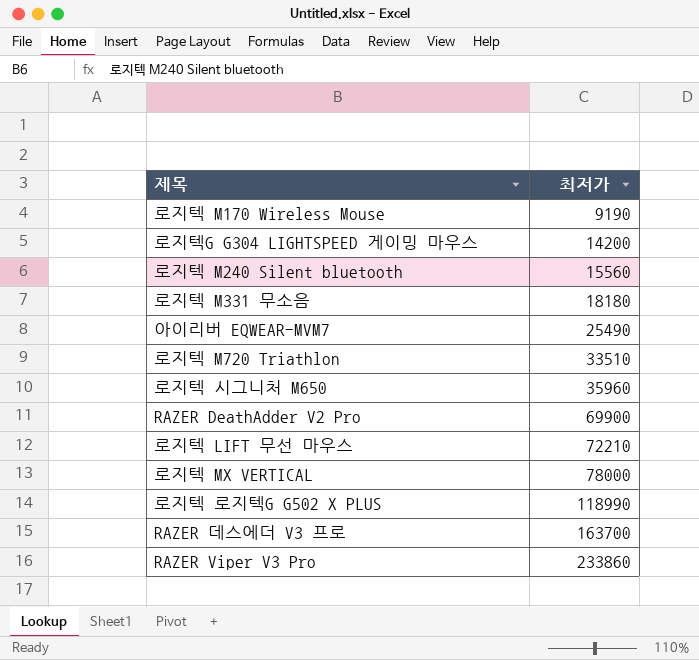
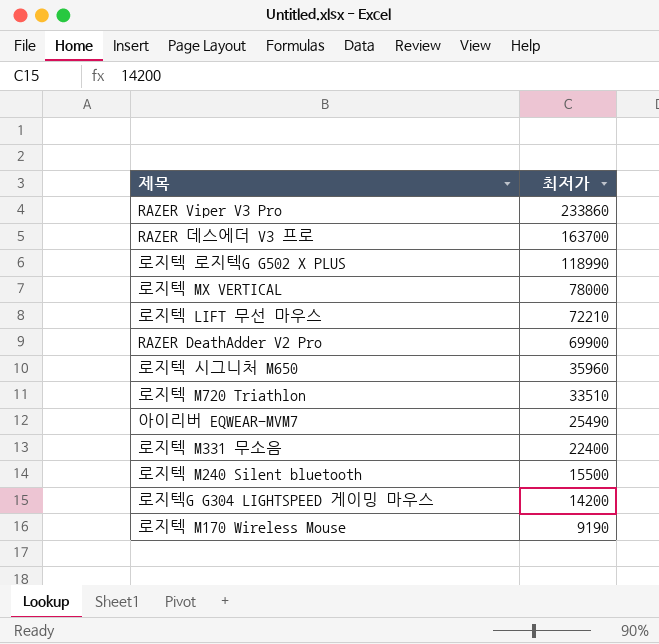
row order: 최저가 ascending -> 최저가 descending
로지텍 M331 무소음 | 최저가: 18180 -> 22400
로지텍 M240 Silent bluetooth | 최저가: 15560 -> 15500

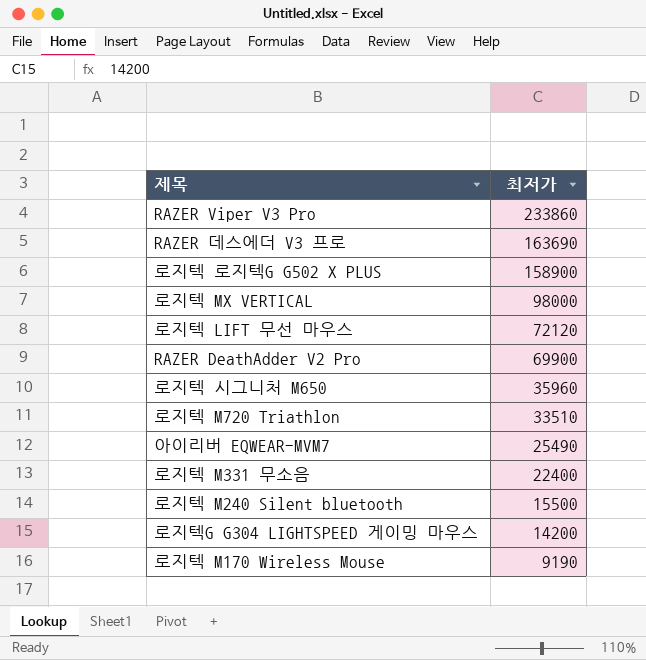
RAZER 데스에더 V3 프로 | 최저가: 163700 -> 163690
로지텍 로지텍G G502 X PLUS | 최저가: 118990 -> 158900
로지텍 MX VERTICAL | 최저가: 78000 -> 98000
로지텍 LIFT 무선 마우스 | 최저가: 72210 -> 72120

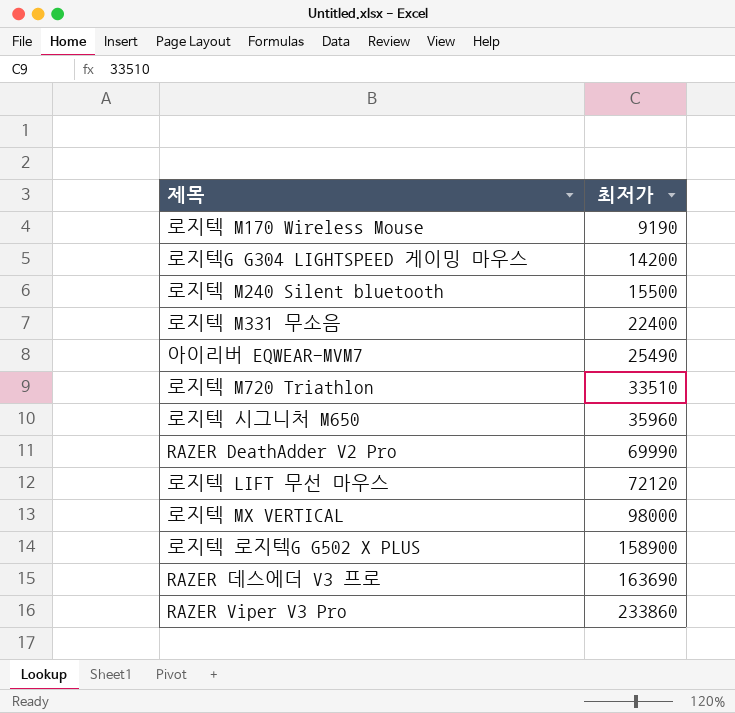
row order: 최저가 descending -> 최저가 ascending
RAZER DeathAdder V2 Pro | 최저가: 69900 -> 69990

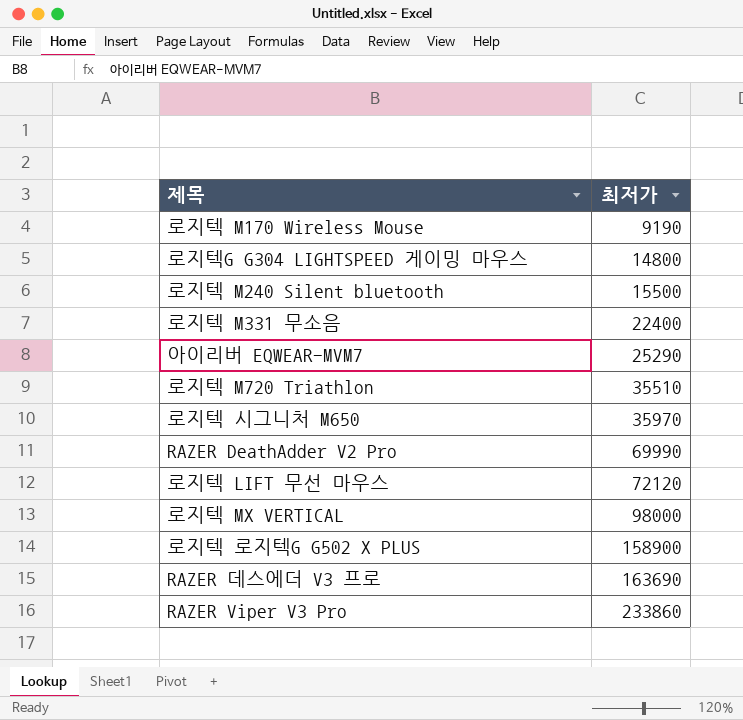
로지텍G G304 LIGHTSPEED 게이밍 마우스 | 최저가: 14200 -> 14800
아이리버 EQWEAR-MVM7 | 최저가: 25490 -> 25290
로지텍 M720 Triathlon | 최저가: 33510 -> 35510
로지텍 시그니처 M650 | 최저가: 35960 -> 35970

